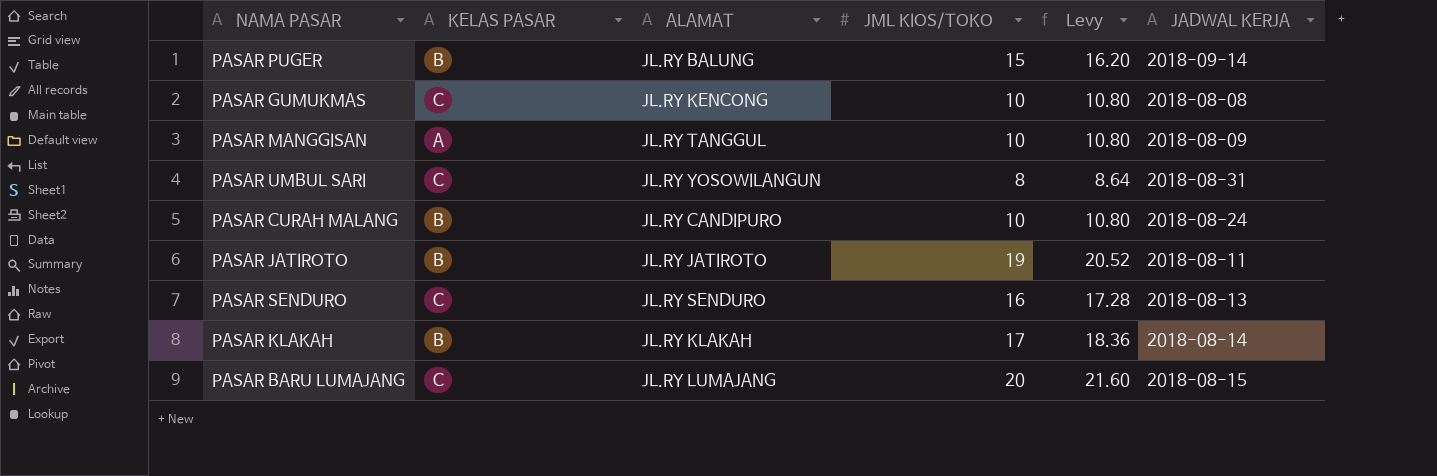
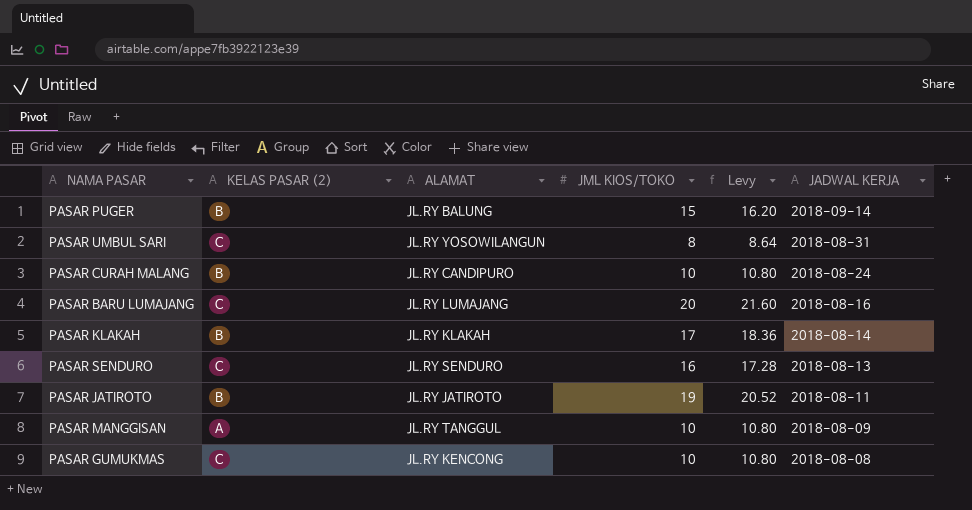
row order: none -> JADWAL KERJA descending
column name: KELAS PASAR -> KELAS PASAR (2)
PASAR BARU LUMAJANG | JADWAL KERJA: 2018-08-15 -> 2018-08-16

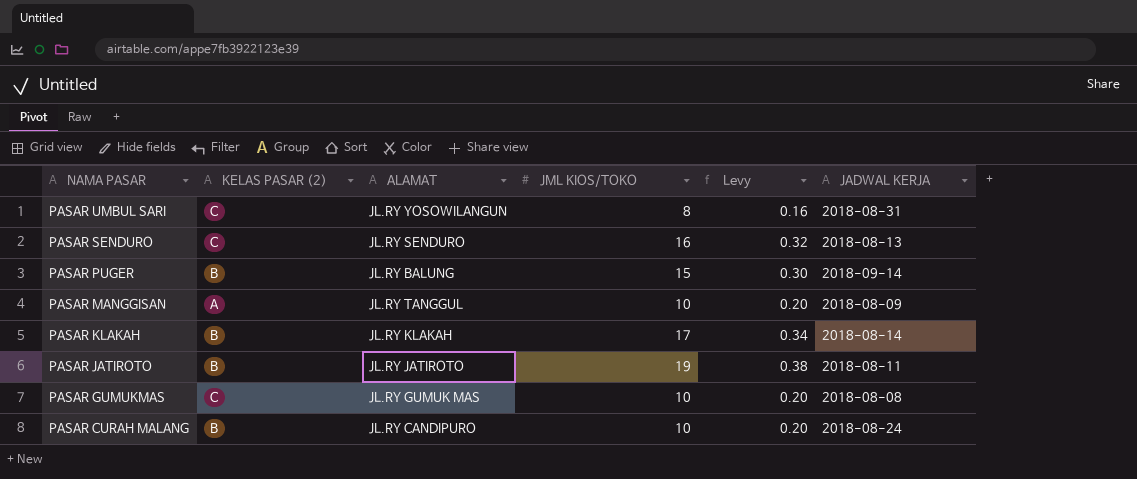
row order: JADWAL KERJA descending -> NAMA PASAR descending
column Levy | formula: [JML KIOS/TOKO] * 1.08 -> [JML KIOS/TOKO] * 0.02
row PASAR BARU LUMAJANG: C | JL.RY LUMAJANG | 20 | 21.60 | 2018-08-16 -> none
PASAR GUMUKMAS | ALAMAT: JL.RY KENCONG -> JL.RY GUMUK MAS

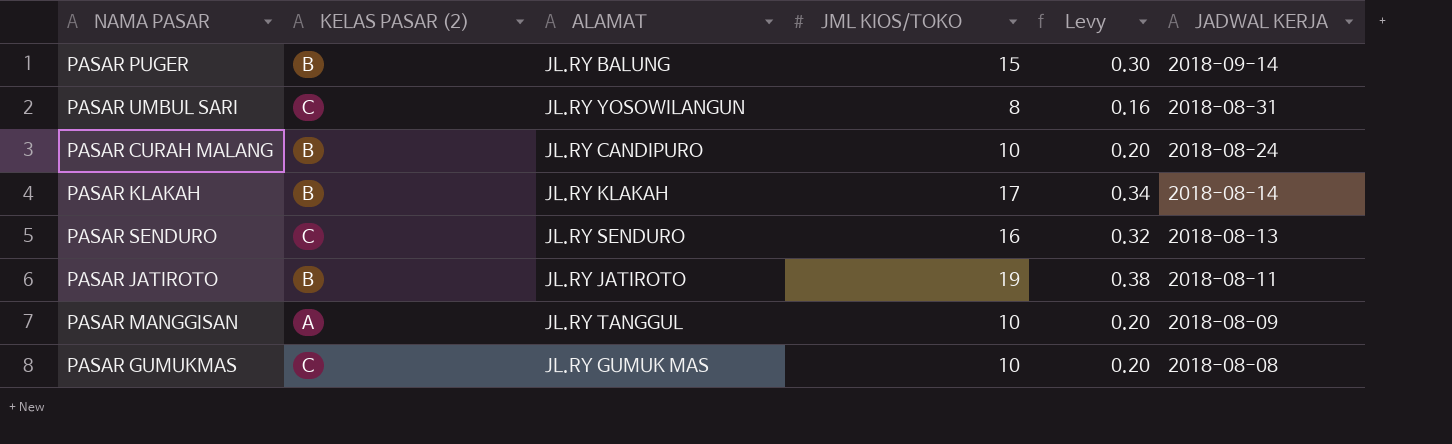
row order: NAMA PASAR descending -> JADWAL KERJA descending

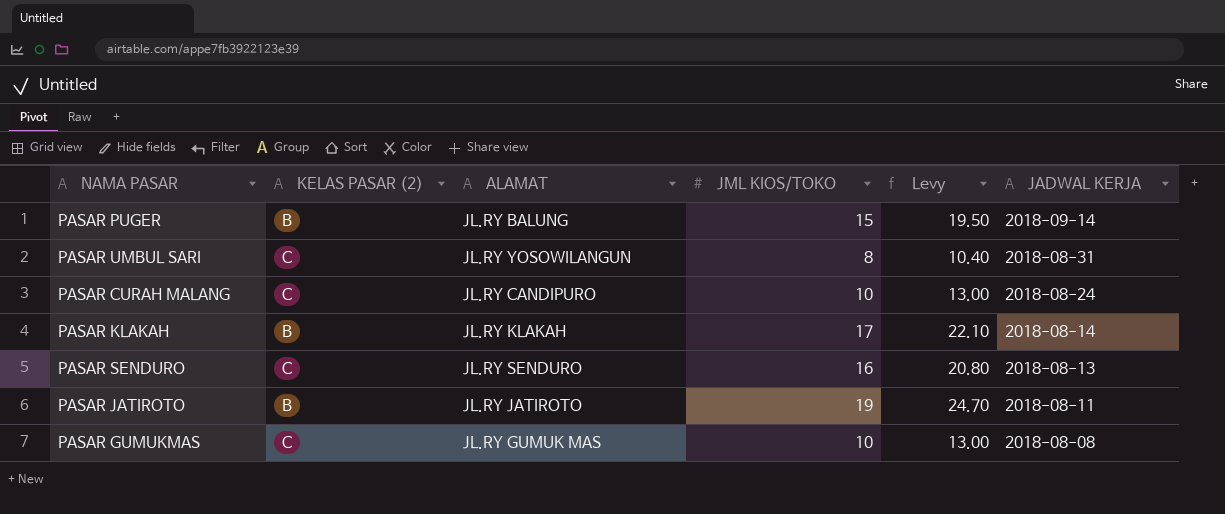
column Levy | formula: [JML KIOS/TOKO] * 0.02 -> [JML KIOS/TOKO] * 1.3
row PASAR MANGGISAN: A | JL.RY TANGGUL | 10 | 0.20 | 2018-08-09 -> none
PASAR CURAH MALANG | KELAS PASAR (2): B -> C

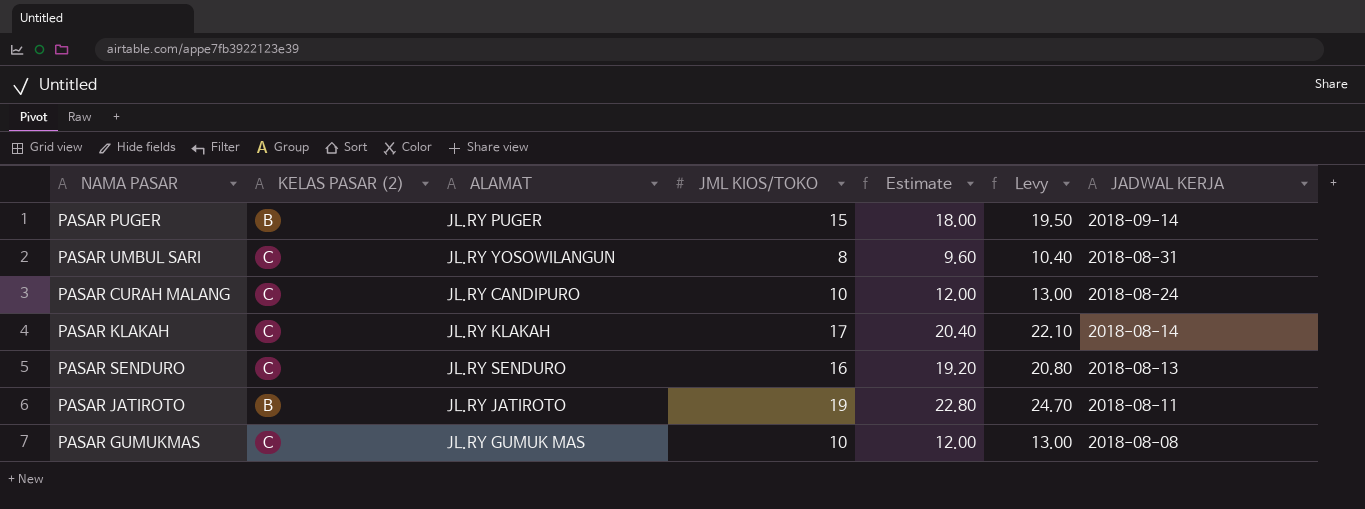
column Estimate | formula: none -> [JML KIOS/TOKO] * 1.2
PASAR PUGER | ALAMAT: JL.RY BALUNG -> JL.RY PUGER
PASAR KLAKAH | KELAS PASAR (2): B -> C

